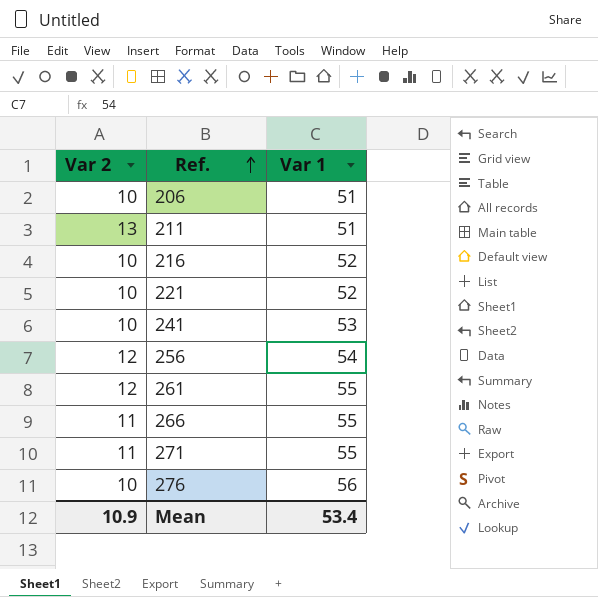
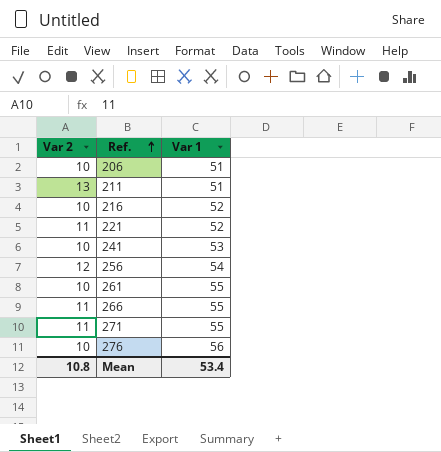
221 | Var 2: 10 -> 11
261 | Var 2: 12 -> 10
Mean | Var 2: 10.9 -> 10.8

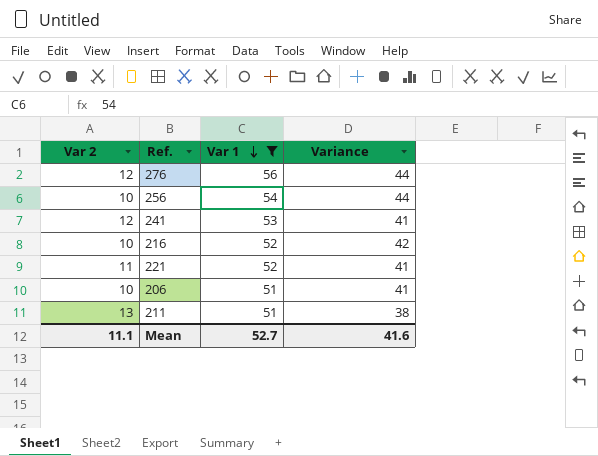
filter: none -> Var 1 != 55
row order: Ref. ascending -> Var 1 descending
column Variance | formula: none -> [Var 1] - [Var 2]
276 | Var 2: 10 -> 12
256 | Var 2: 12 -> 10
241 | Var 2: 10 -> 12
Mean | Var 2: 10.8 -> 11.1
Mean | Var 1: 53.4 -> 52.7

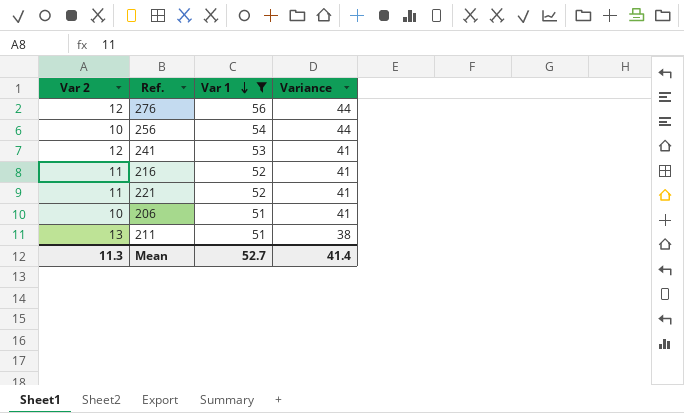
216 | Var 2: 10 -> 11
216 | Variance: 42 -> 41
Mean | Var 2: 11.1 -> 11.3
Mean | Variance: 41.6 -> 41.4

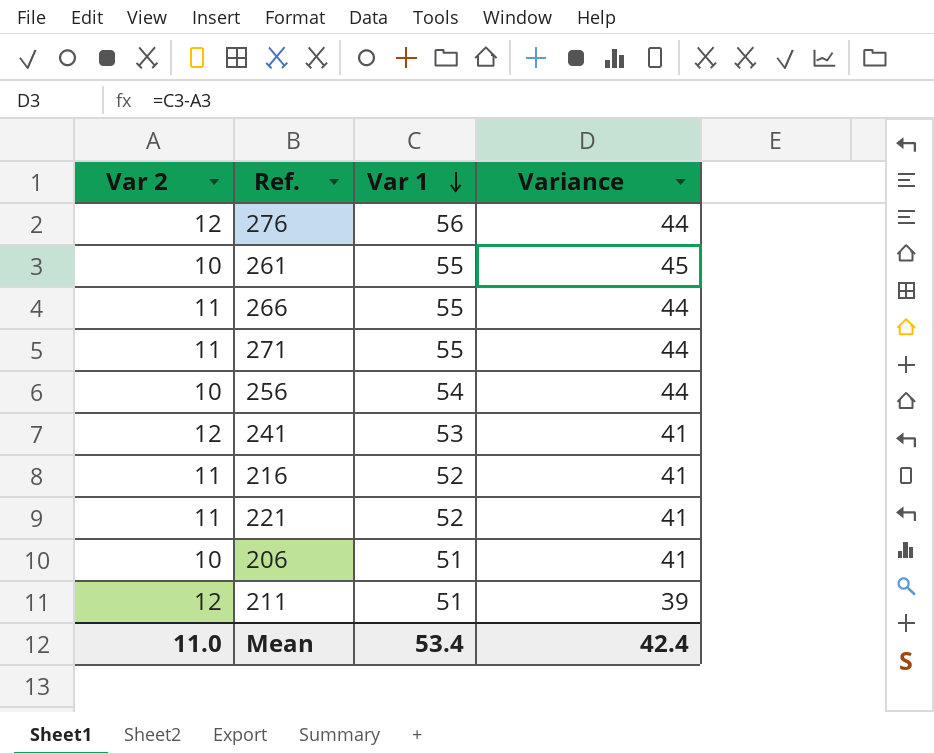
filter: Var 1 != 55 -> none
211 | Var 2: 13 -> 12
211 | Variance: 38 -> 39
Mean | Var 2: 11.3 -> 11.0
Mean | Var 1: 52.7 -> 53.4
Mean | Variance: 41.4 -> 42.4

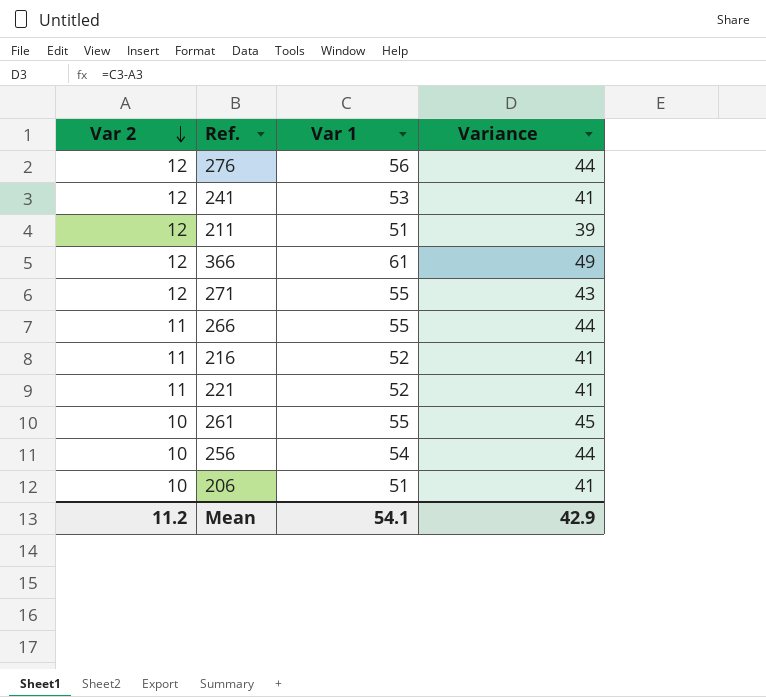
row order: Var 1 descending -> Var 2 descending
row 366: none -> 12 | 61 | 49
271 | Var 2: 11 -> 12
271 | Variance: 44 -> 43
Mean | Var 2: 11.0 -> 11.2
Mean | Var 1: 53.4 -> 54.1
Mean | Variance: 42.4 -> 42.9

